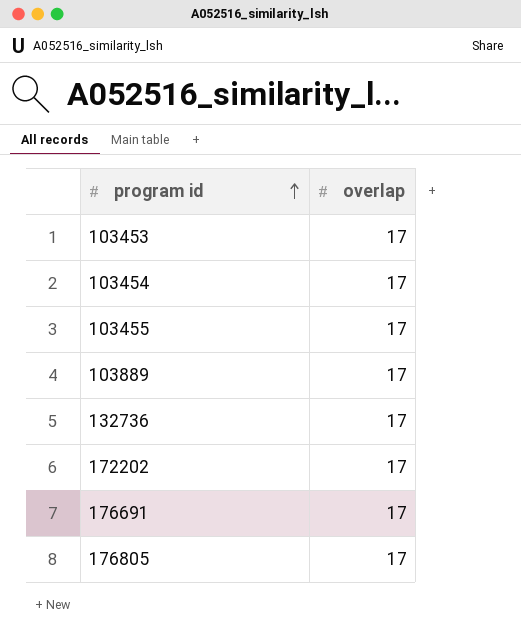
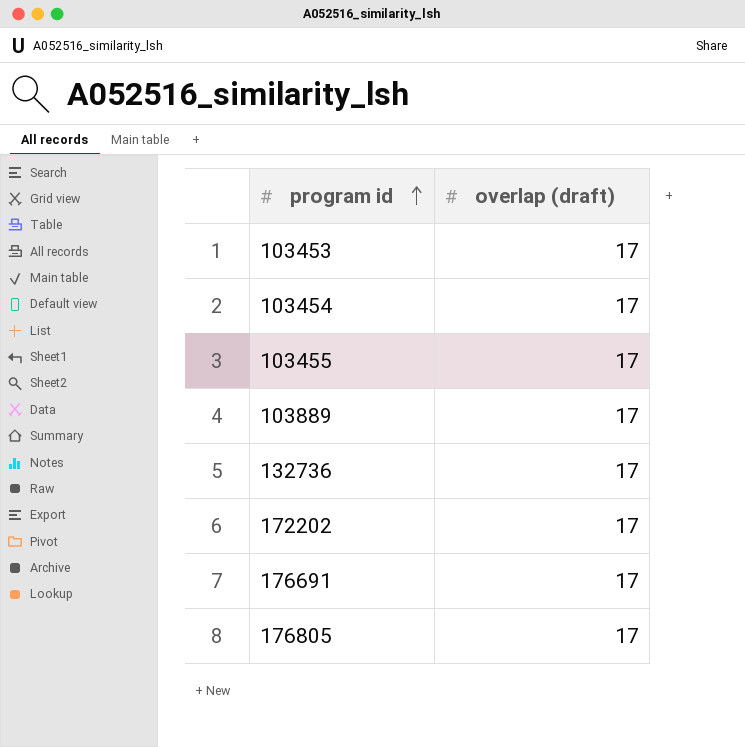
column name: overlap -> overlap (draft)

